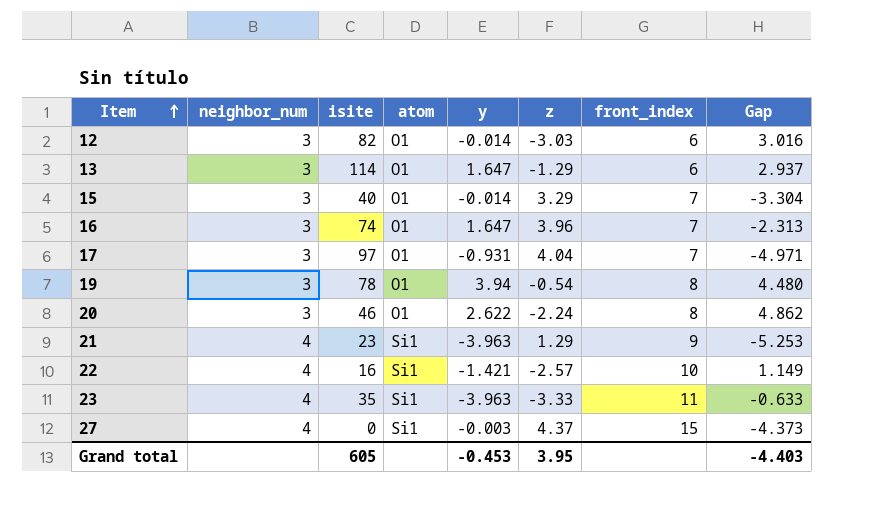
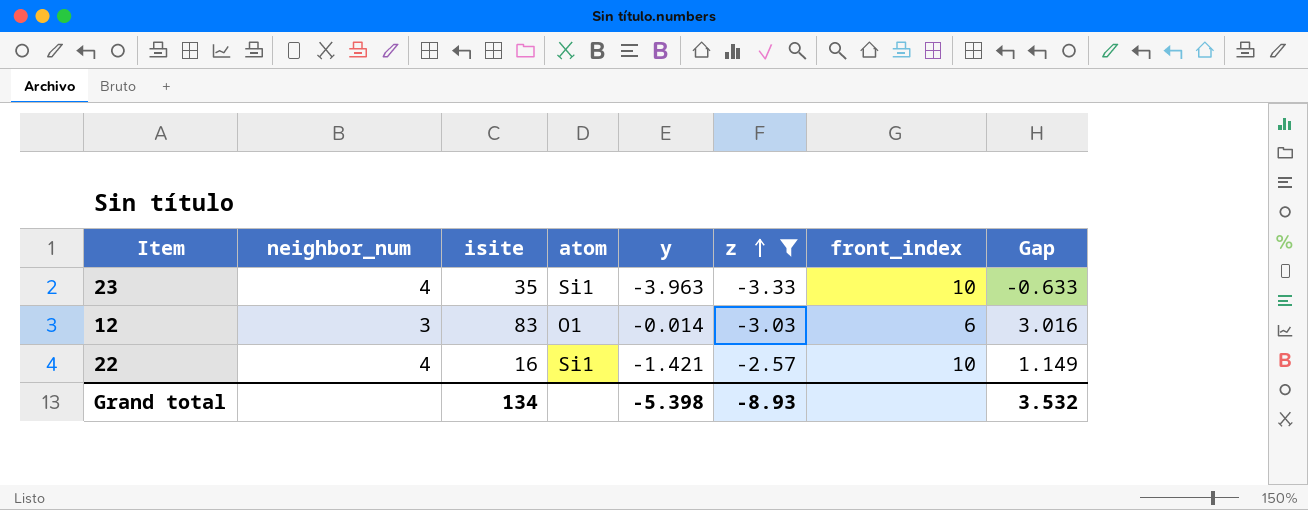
filter: none -> z <= -2.57
row order: Item ascending -> z ascending
23 | front_index: 11 -> 10
12 | isite: 82 -> 83
Grand total | isite: 605 -> 134
Grand total | y: -0.453 -> -5.398
Grand total | z: 3.95 -> -8.93
Grand total | Gap: -4.403 -> 3.532

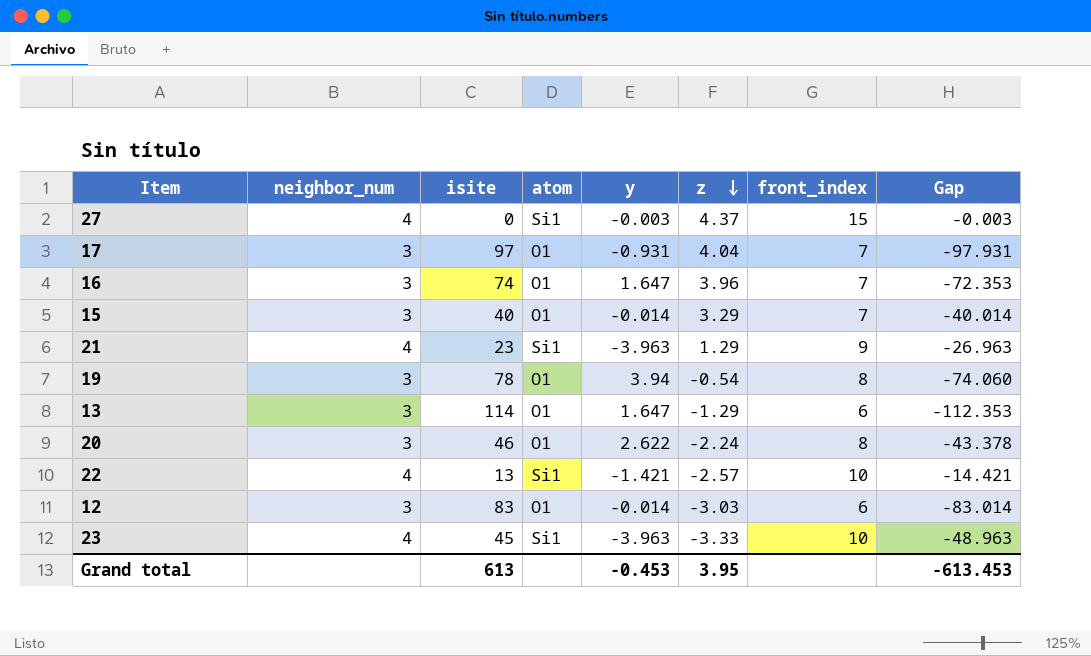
filter: z <= -2.57 -> none
row order: z ascending -> z descending
column Gap | formula: [y] - [z] -> [y] - [isite]
22 | isite: 16 -> 13
23 | isite: 35 -> 45
Grand total | isite: 134 -> 613
Grand total | y: -5.398 -> -0.453
Grand total | z: -8.93 -> 3.95
Grand total | Gap: 3.532 -> -613.453

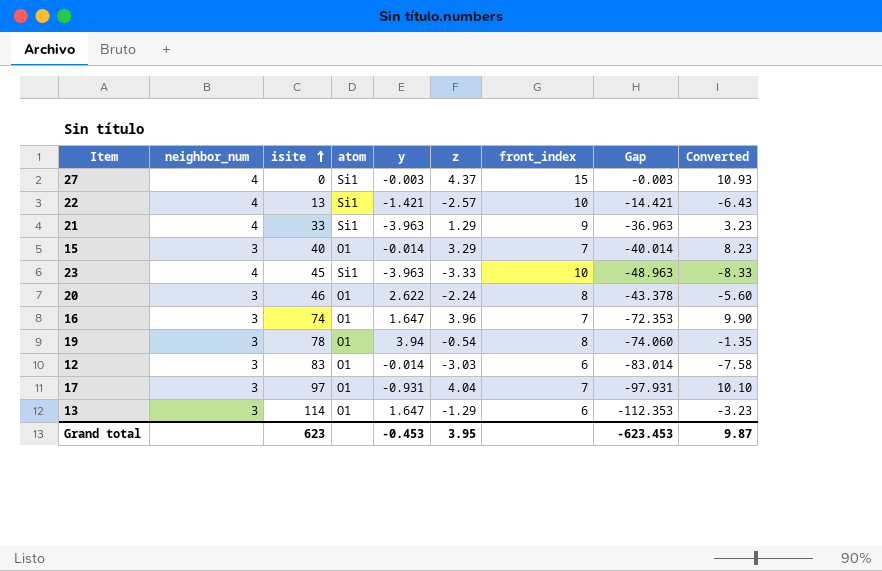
row order: z descending -> isite ascending
column Converted | formula: none -> [z] * 2.5
21 | isite: 23 -> 33
21 | Gap: -26.963 -> -36.963
Grand total | isite: 613 -> 623
Grand total | Gap: -613.453 -> -623.453

